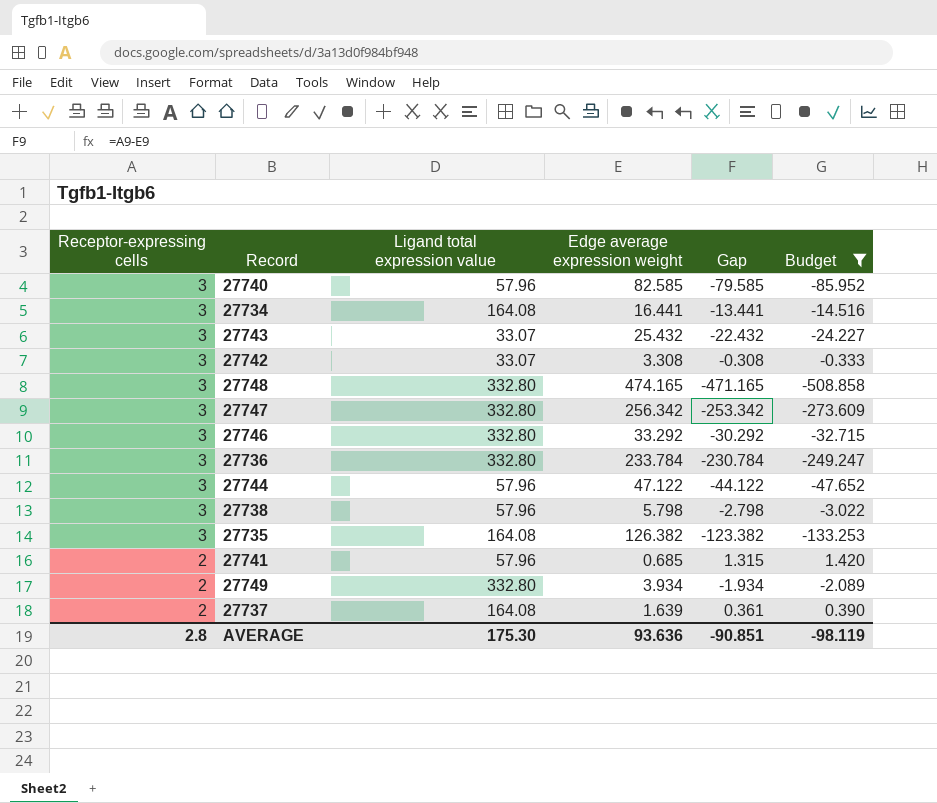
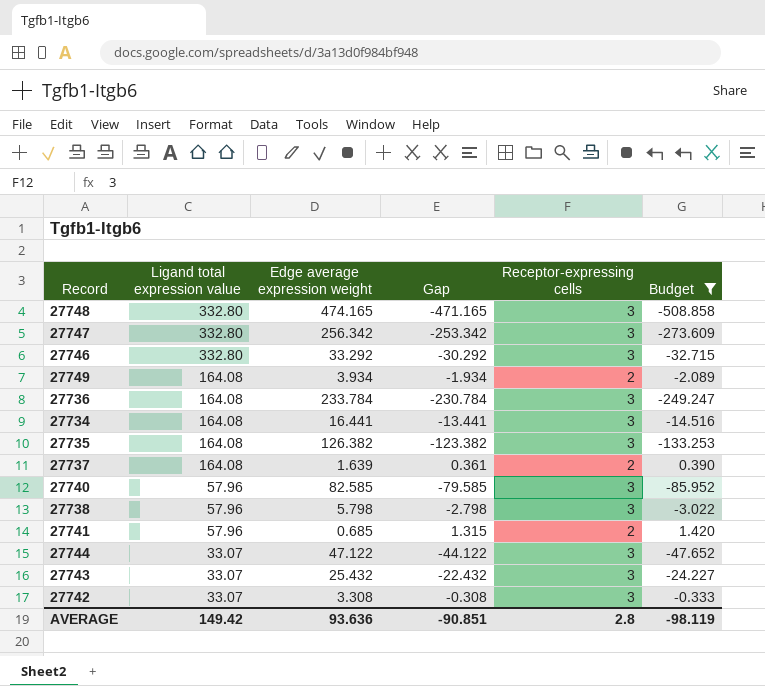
row order: Receptor-expressing cells descending -> Ligand total expression value descending
column Receptor-expressing cells | position: 1 -> 5
27749 | Ligand total expression value: 332.80 -> 164.08
27736 | Ligand total expression value: 332.80 -> 164.08
27744 | Ligand total expression value: 57.96 -> 33.07
AVERAGE | Ligand total expression value: 175.30 -> 149.42

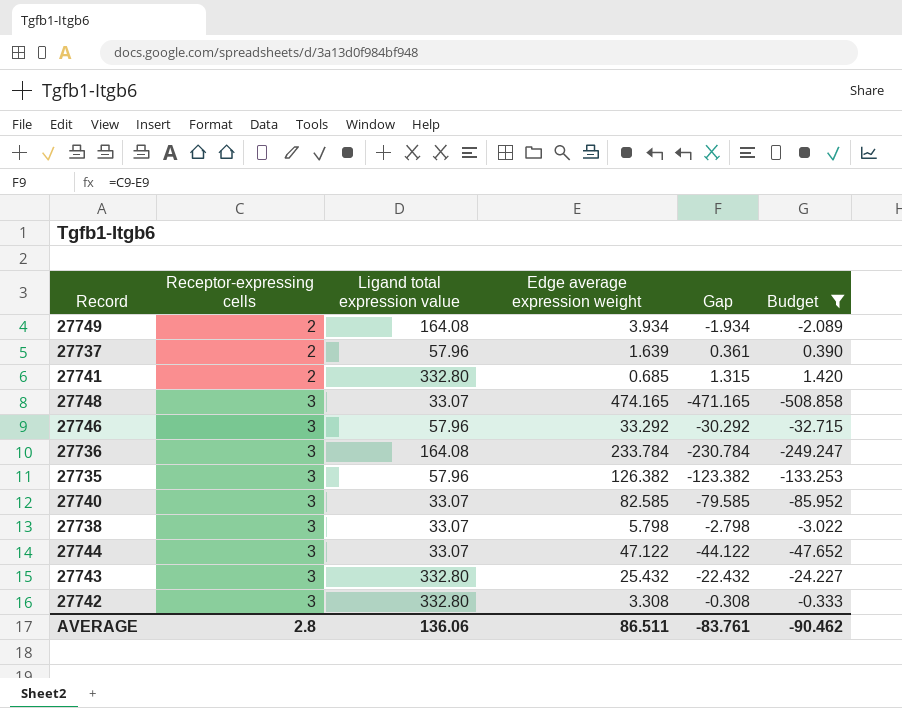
row order: Ligand total expression value descending -> Receptor-expressing cells ascending
column Receptor-expressing cells | position: 5 -> 2
row 27747: 332.80 | 256.342 | -253.342 | 3 | -273.609 -> none
row 27734: 164.08 | 16.441 | -13.441 | 3 | -14.516 -> none
27737 | Ligand total expression value: 164.08 -> 57.96
27741 | Ligand total expression value: 57.96 -> 332.80
27748 | Ligand total expression value: 332.80 -> 33.07
27746 | Ligand total expression value: 332.80 -> 57.96
27735 | Ligand total expression value: 164.08 -> 57.96
27740 | Ligand total expression value: 57.96 -> 33.07
27738 | Ligand total expression value: 57.96 -> 33.07
27743 | Ligand total expression value: 33.07 -> 332.80
27742 | Ligand total expression value: 33.07 -> 332.80
AVERAGE | Ligand total expression value: 149.42 -> 136.06
AVERAGE | Edge average expression weight: 93.636 -> 86.511
AVERAGE | Gap: -90.851 -> -83.761
AVERAGE | Budget: -98.119 -> -90.462

